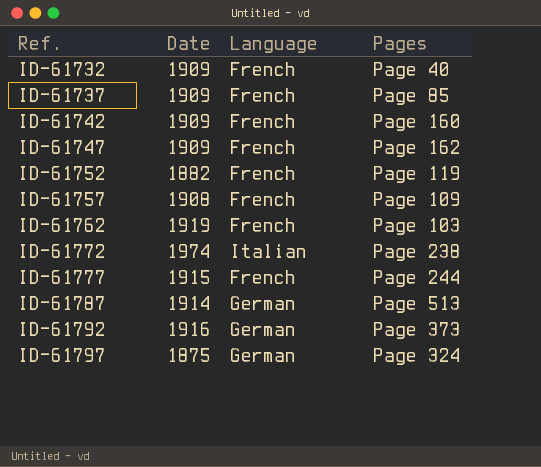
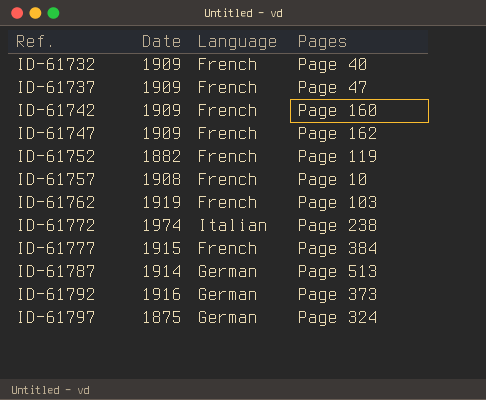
ID-61737 | Pages: Page 85 -> Page 47
ID-61757 | Pages: Page 109 -> Page 10
ID-61777 | Pages: Page 244 -> Page 384

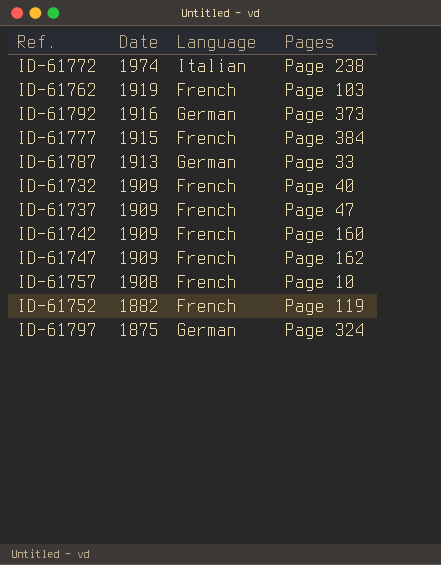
row order: Ref. ascending -> Date descending
ID-61787 | Date: 1914 -> 1913
ID-61787 | Pages: Page 513 -> Page 33

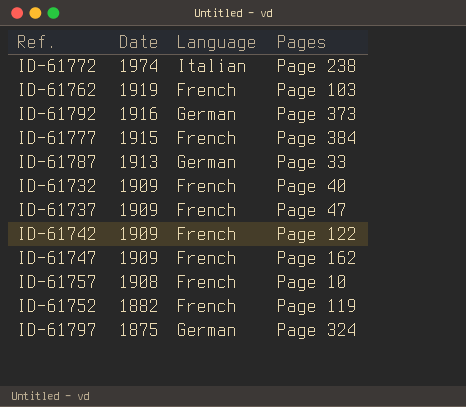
ID-61742 | Pages: Page 160 -> Page 122

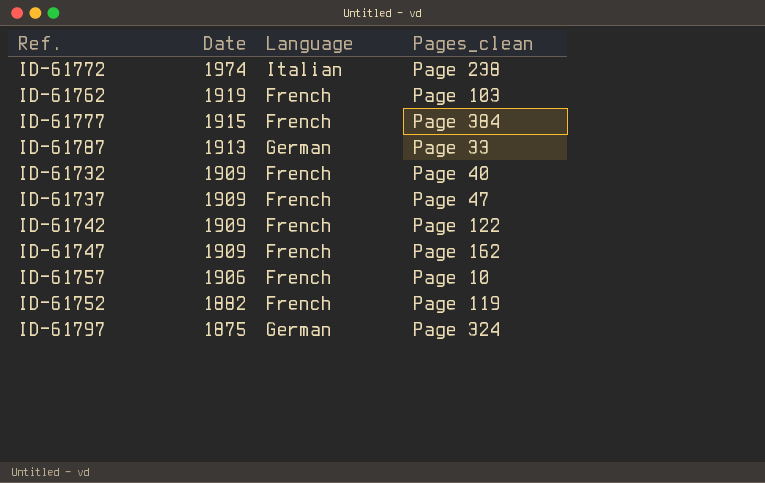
column name: Pages -> Pages_clean
row ID-61792: 1916 | German | Page 373 -> none
ID-61757 | Date: 1908 -> 1906

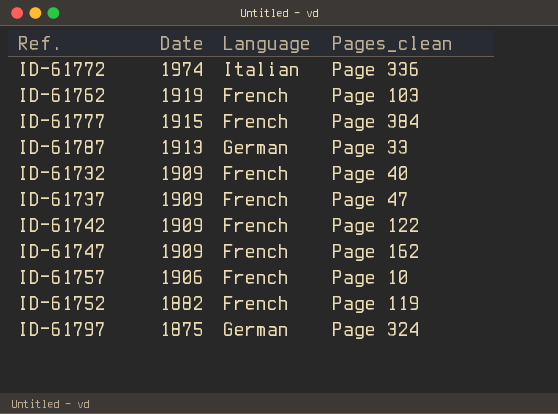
ID-61772 | Pages_clean: Page 238 -> Page 336

